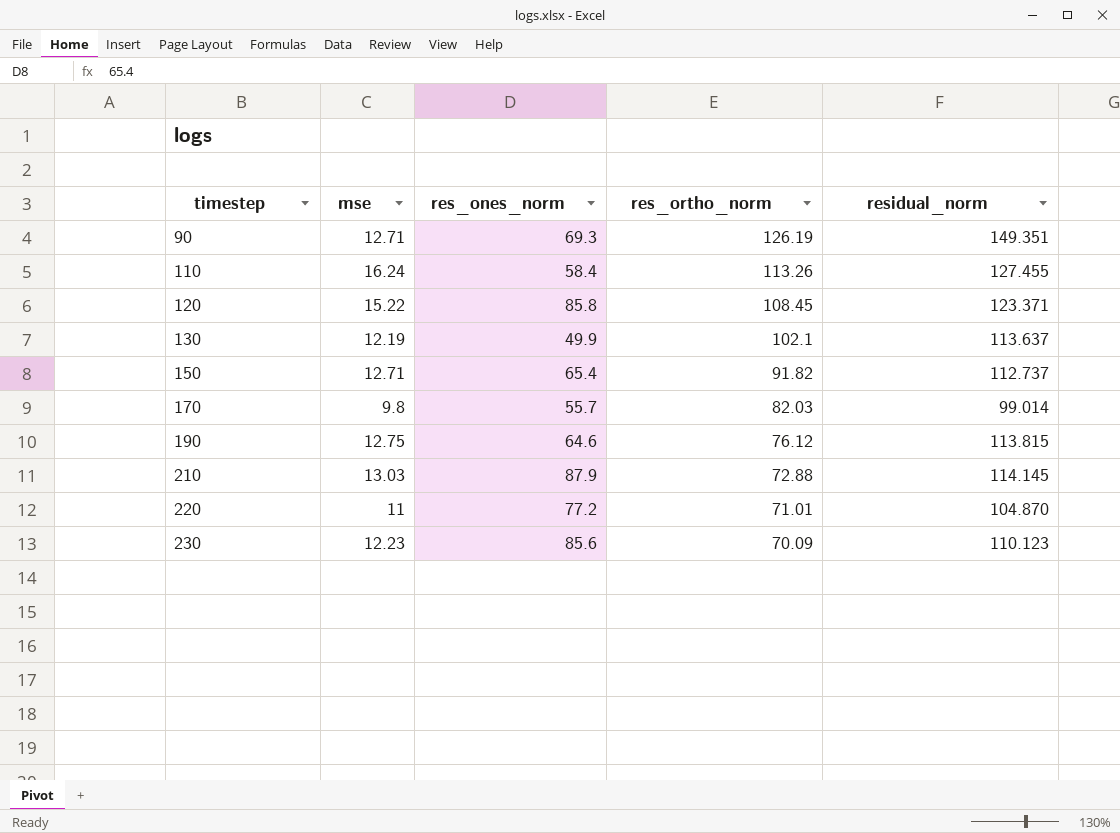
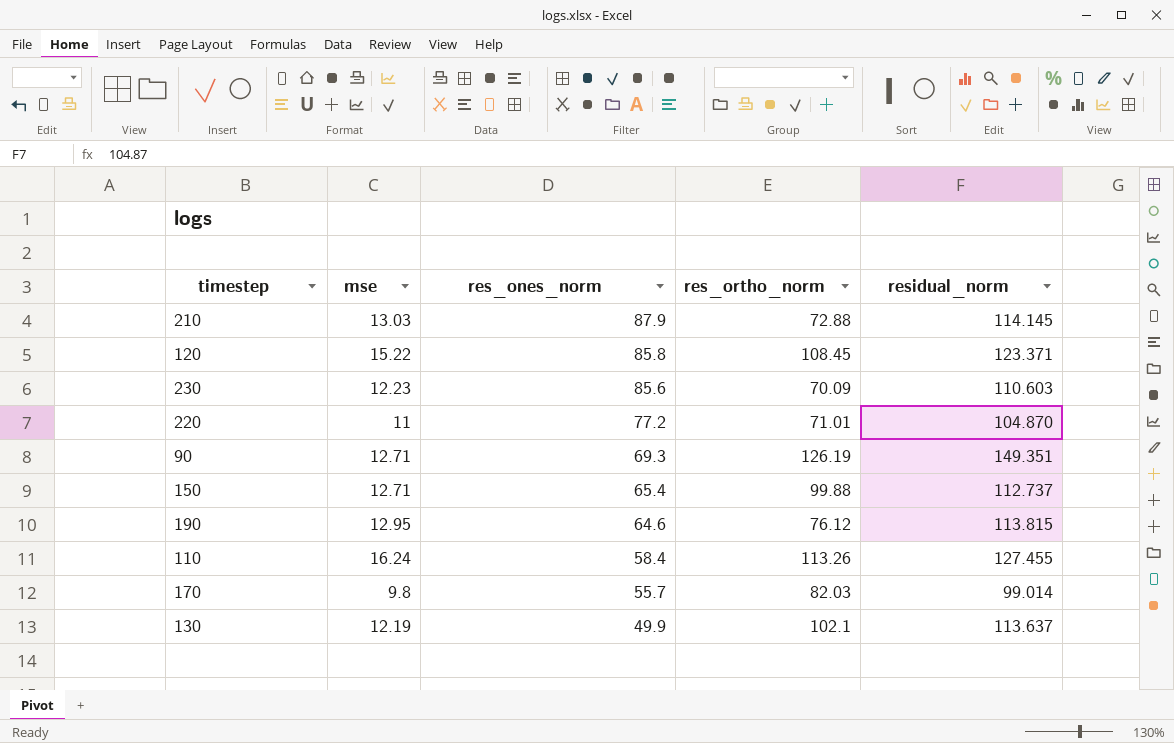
row order: timestep ascending -> res_ones_norm descending
230 | residual_norm: 110.123 -> 110.603
150 | res_ortho_norm: 91.82 -> 99.88
190 | mse: 12.75 -> 12.95

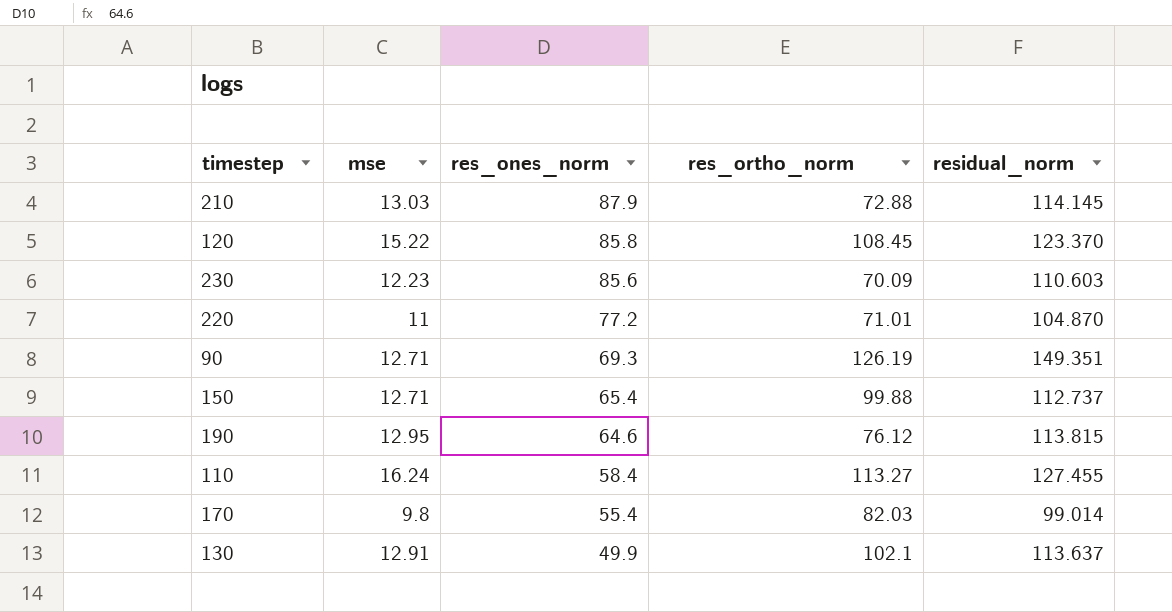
120 | residual_norm: 123.371 -> 123.370
110 | res_ortho_norm: 113.26 -> 113.27
170 | res_ones_norm: 55.7 -> 55.4
130 | mse: 12.19 -> 12.91

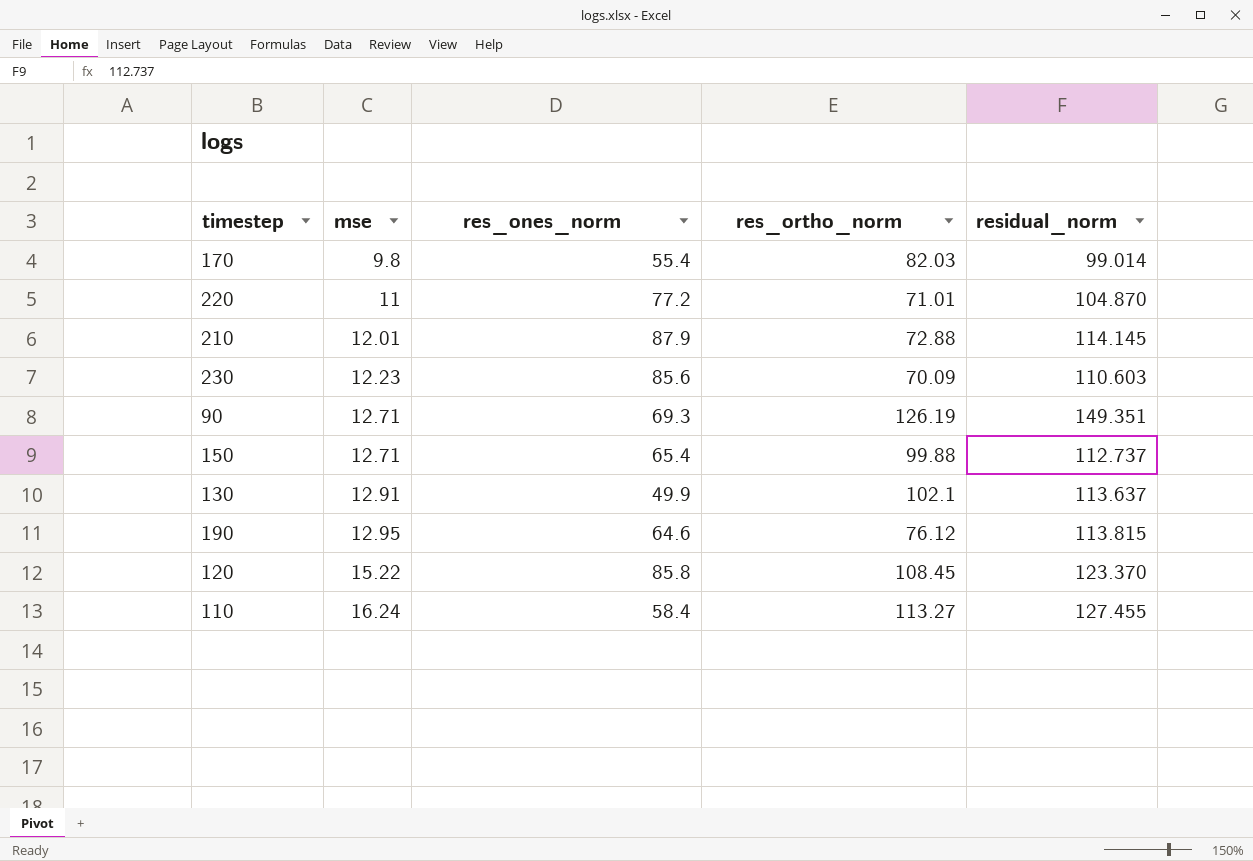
row order: res_ones_norm descending -> mse ascending
210 | mse: 13.03 -> 12.01

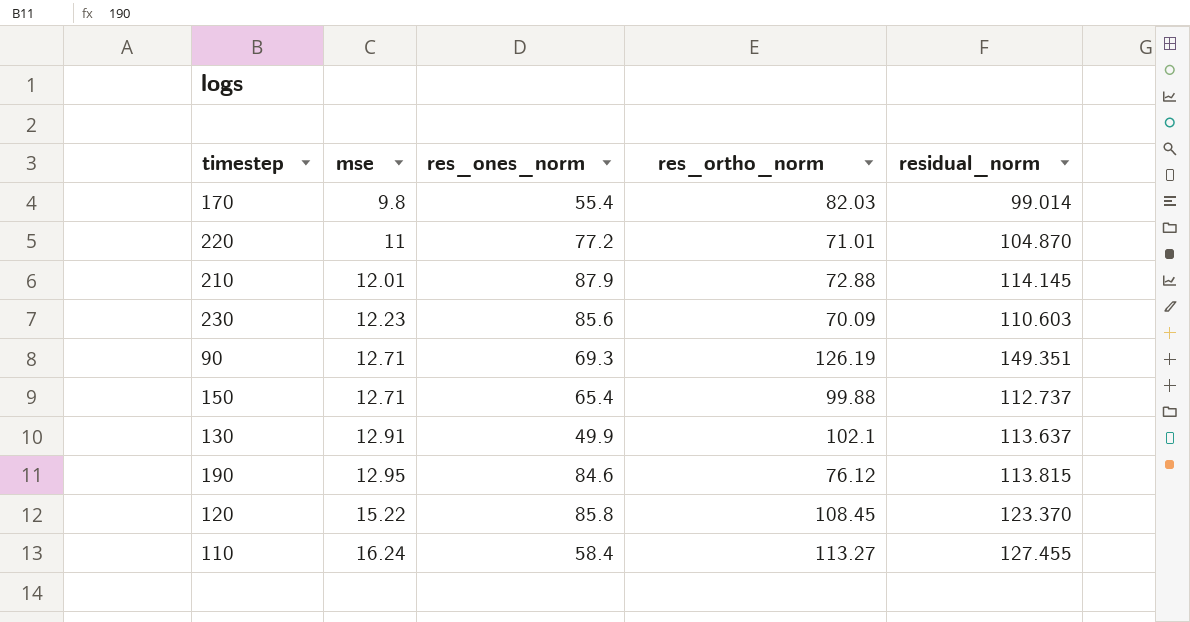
190 | res_ones_norm: 64.6 -> 84.6

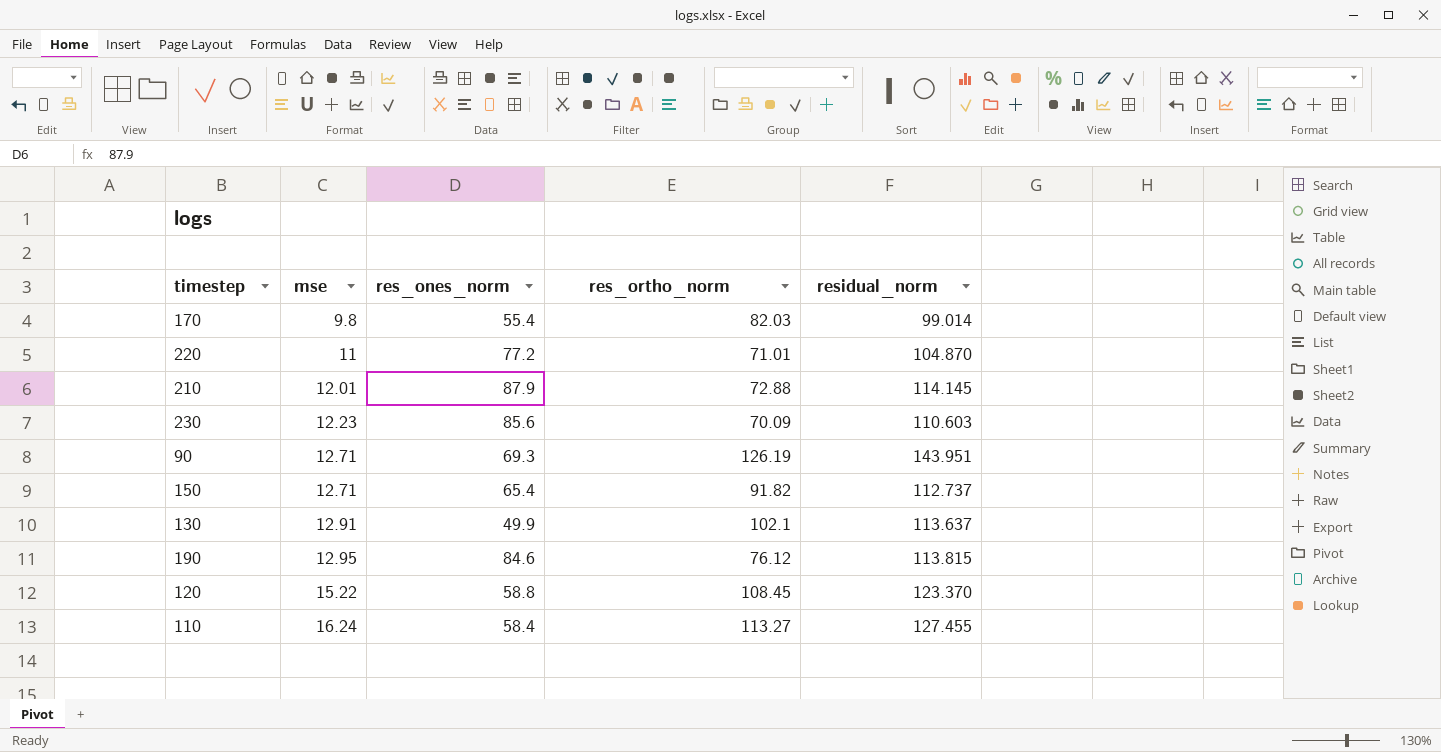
90 | residual_norm: 149.351 -> 143.951
150 | res_ortho_norm: 99.88 -> 91.82
120 | res_ones_norm: 85.8 -> 58.8

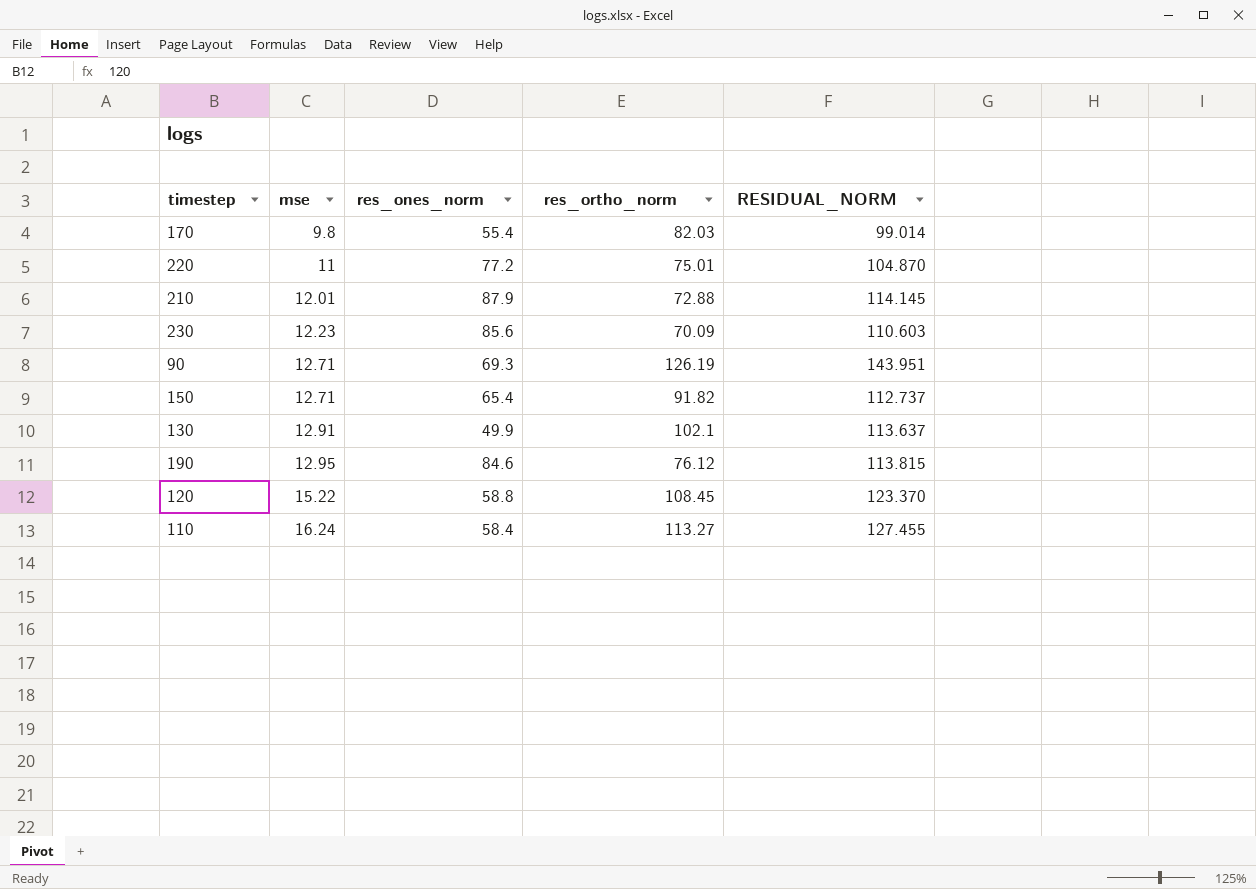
column name: residual_norm -> RESIDUAL_NORM
220 | res_ortho_norm: 71.01 -> 75.01

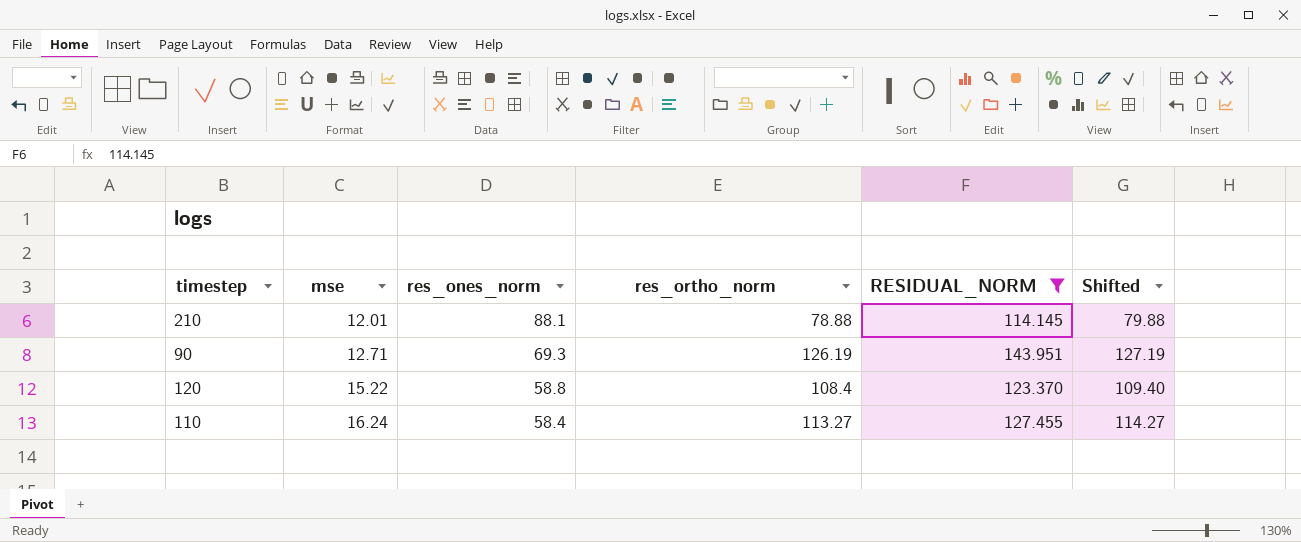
filter: none -> RESIDUAL_NORM >= 114.145
column Shifted | formula: none -> [res_ortho_norm] + 1
210 | res_ones_norm: 87.9 -> 88.1
210 | res_ortho_norm: 72.88 -> 78.88
120 | res_ortho_norm: 108.45 -> 108.4

